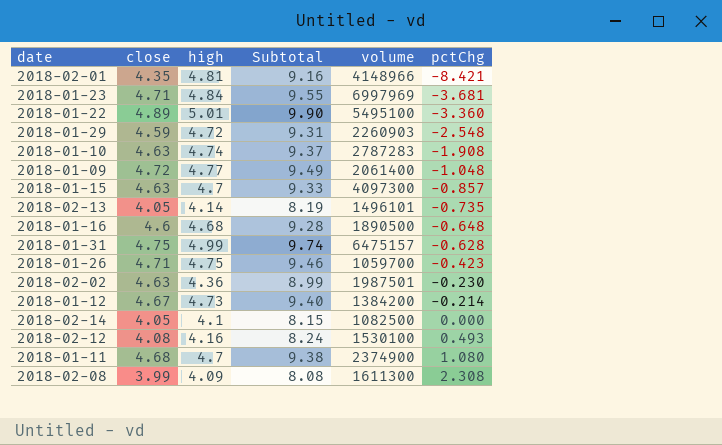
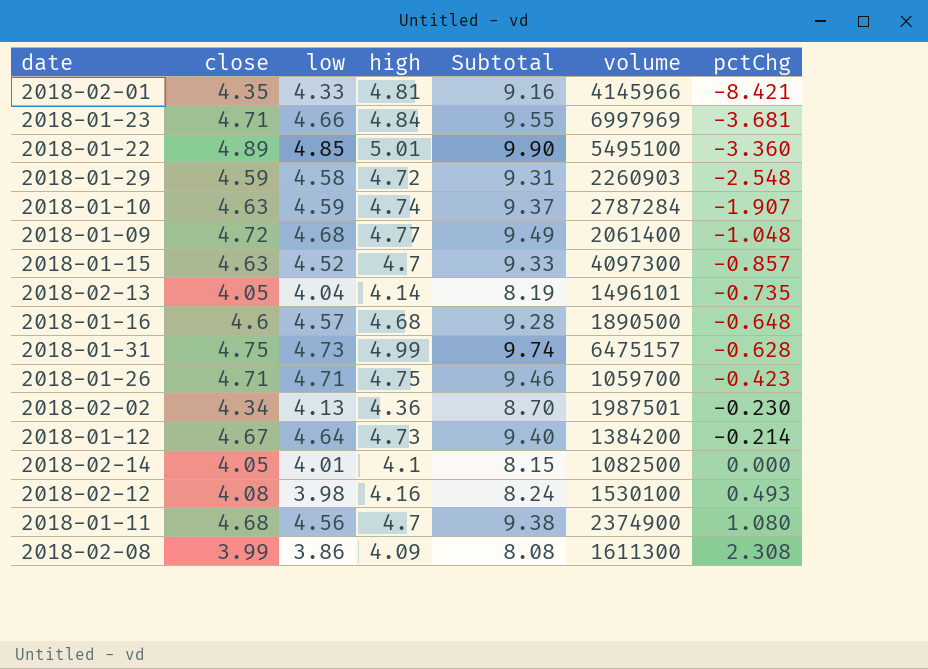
column low | position: none -> 3
2018-02-01 | volume: 4148966 -> 4145966
2018-01-10 | volume: 2787283 -> 2787284
2018-01-10 | pctChg: -1.908 -> -1.907
2018-02-02 | close: 4.63 -> 4.34
2018-02-02 | Subtotal: 8.99 -> 8.70

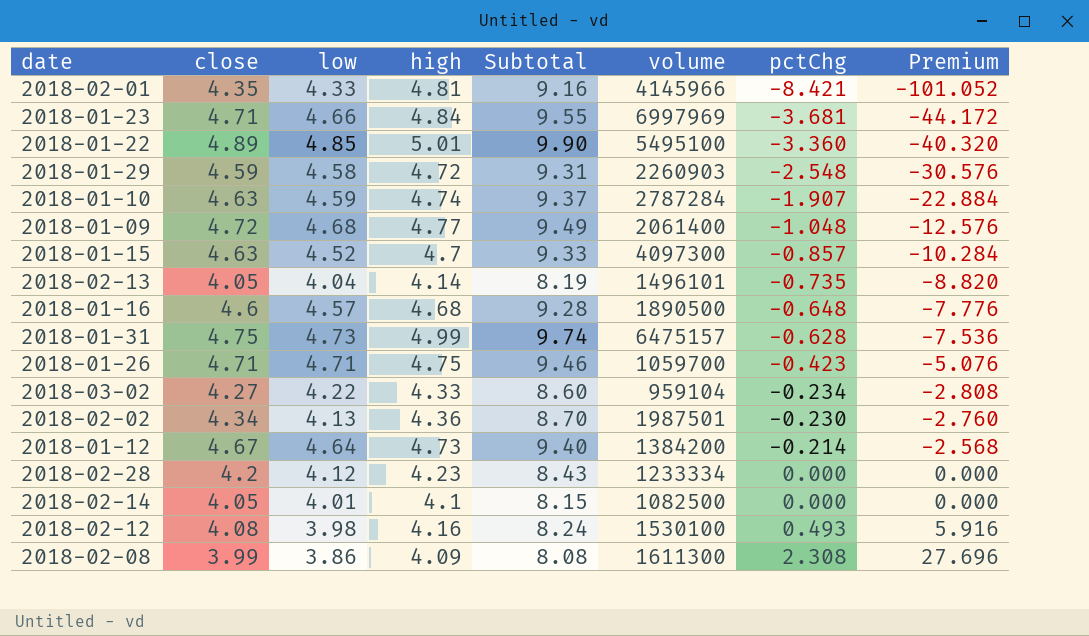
column Premium | formula: none -> [pctChg] * 12
row 2018-01-11: 4.68 | 4.56 | 4.7 | 9.38 | 2374900 | 1.080 -> none
row 2018-03-02: none -> 4.27 | 4.22 | 4.33 | 8.60 | 959104 | -0.234 | -2.808
row 2018-02-28: none -> 4.2 | 4.12 | 4.23 | 8.43 | 1233334 | 0.000 | 0.000

